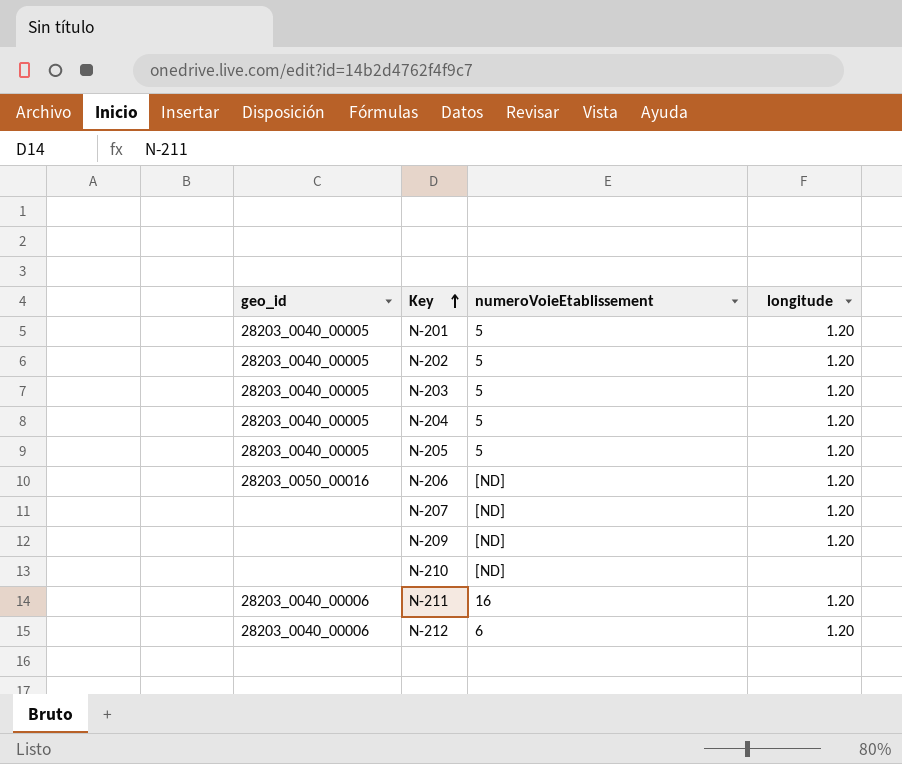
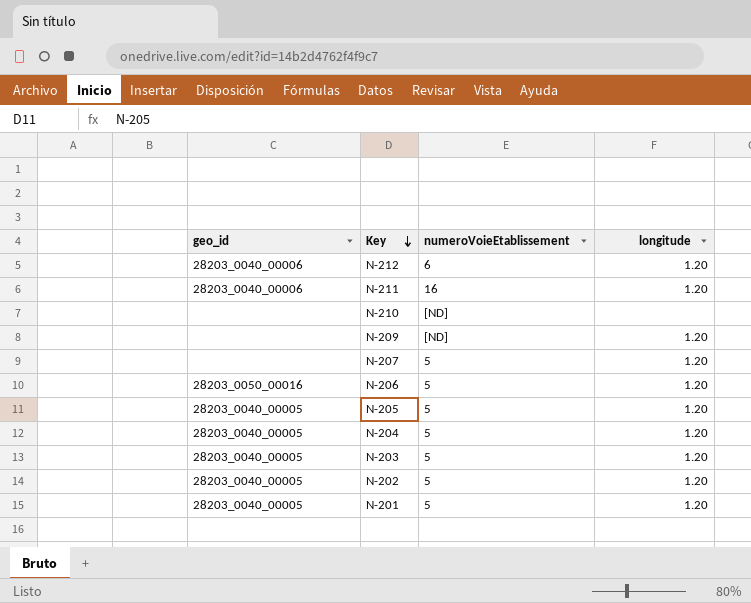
row order: Key ascending -> Key descending
N-207 | numeroVoieEtablissement: [ND] -> 5
N-206 | numeroVoieEtablissement: [ND] -> 5

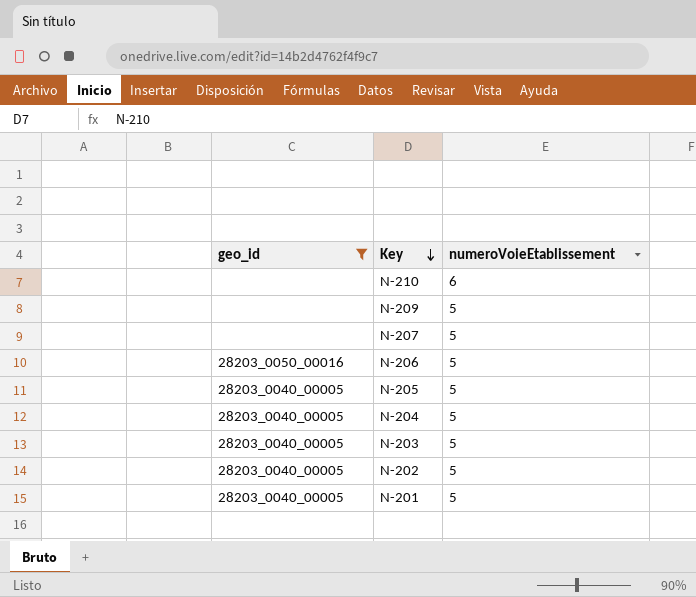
filter: none -> geo_id != 28203_0040_00006
column longitude | position: 4 -> none
N-210 | numeroVoieEtablissement: [ND] -> 6
N-209 | numeroVoieEtablissement: [ND] -> 5

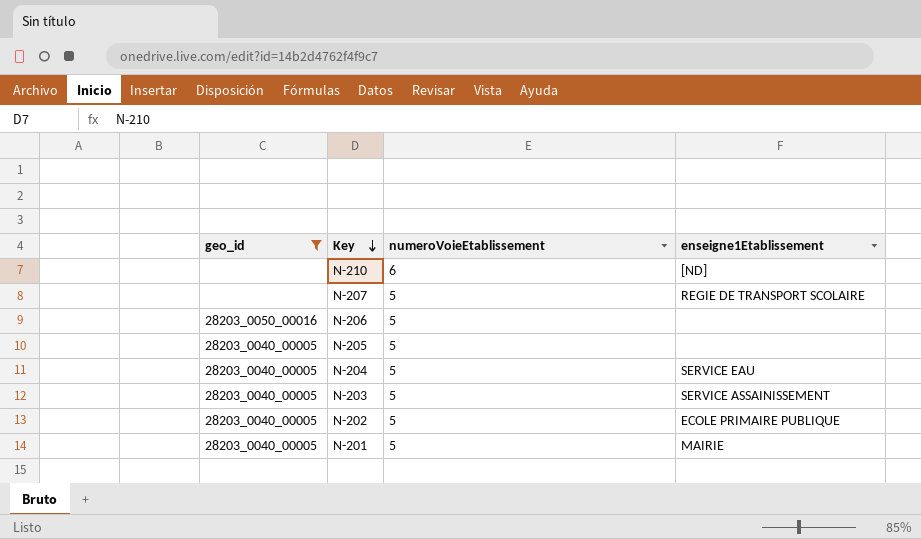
column enseigne1Etablissement | position: none -> 4
row N-209: none | 5 -> none

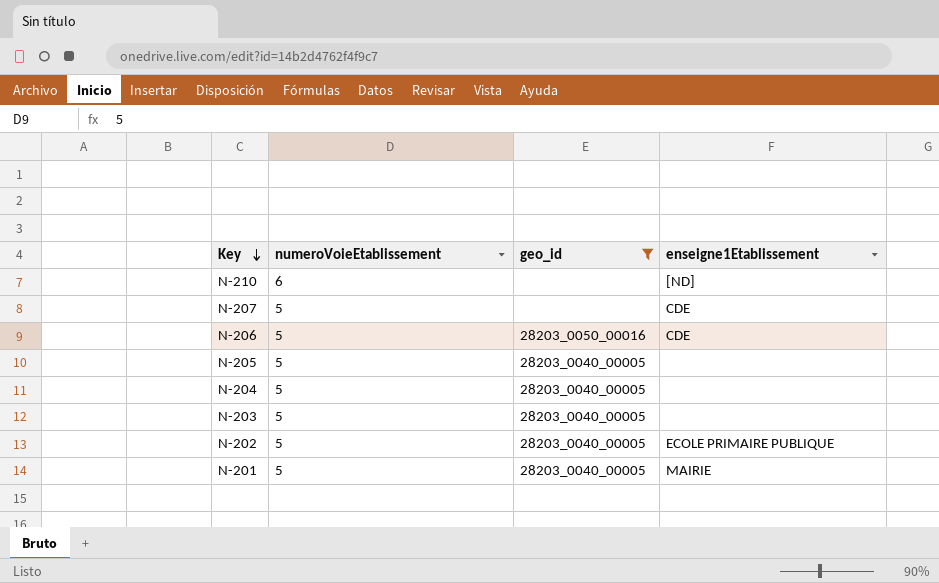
column geo_id | position: 1 -> 3
N-207 | enseigne1Etablissement: REGIE DE TRANSPORT SCOLAIRE -> CDE
N-206 | enseigne1Etablissement: none -> CDE
N-204 | enseigne1Etablissement: SERVICE EAU -> none
N-203 | enseigne1Etablissement: SERVICE ASSAINISSEMENT -> none

